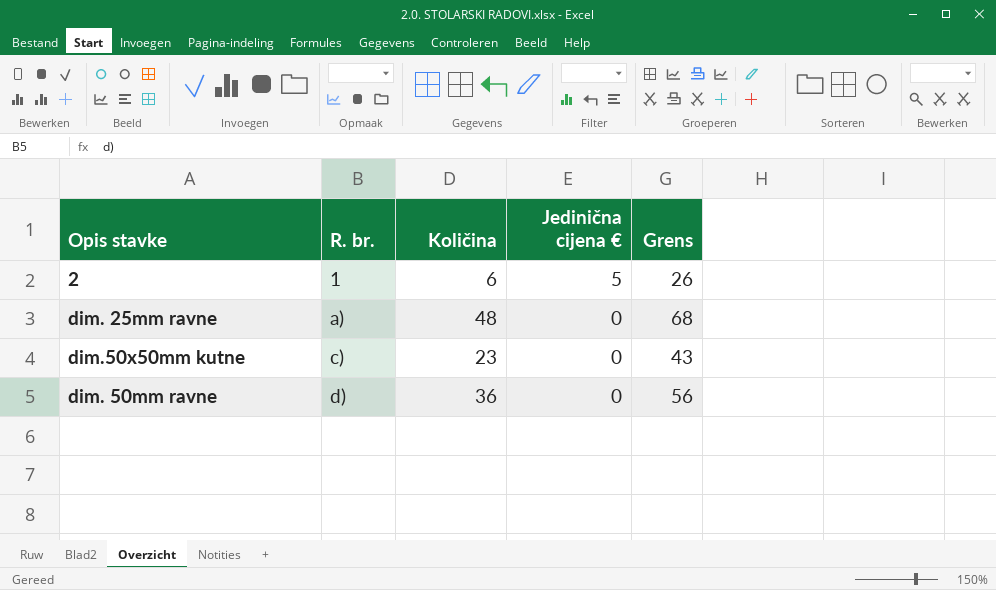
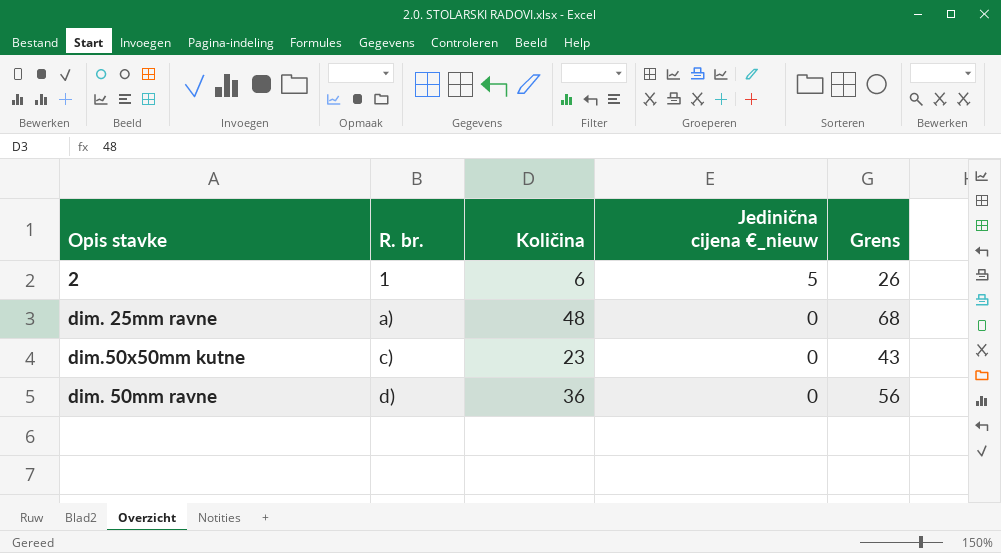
column name: Jedinična cijena € -> Jedinična cijena €_nieuw

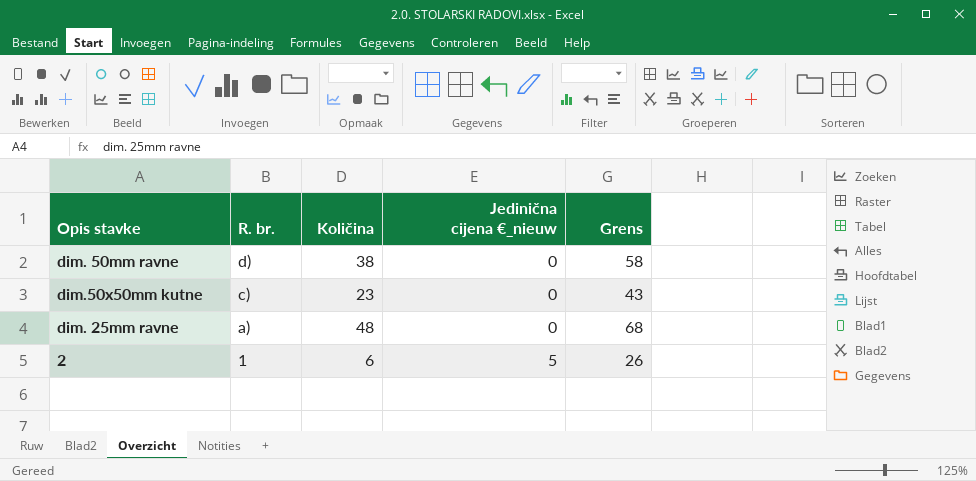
row order: R. br. ascending -> R. br. descending
dim. 50mm ravne | Količina: 36 -> 38
dim. 50mm ravne | Grens: 56 -> 58

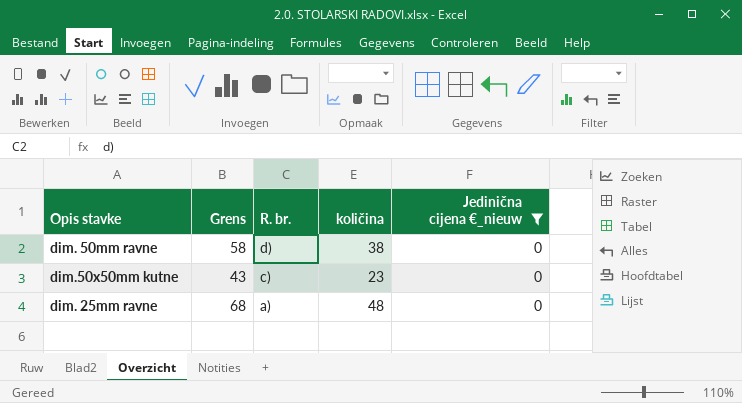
filter: none -> Jedinična cijena €_nieuw = 0
column Grens | position: 5 -> 2
column name: Količina -> količina

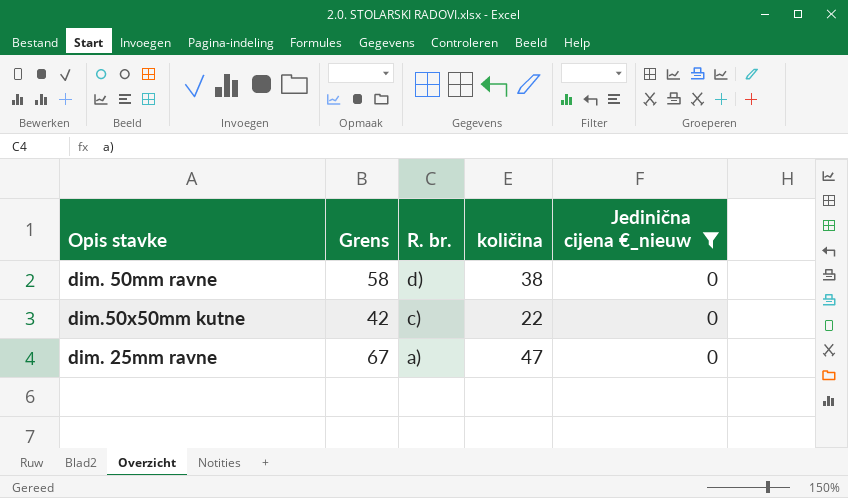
dim.50x50mm kutne | Grens: 43 -> 42
dim.50x50mm kutne | količina: 23 -> 22
dim. 25mm ravne | Grens: 68 -> 67
dim. 25mm ravne | količina: 48 -> 47

